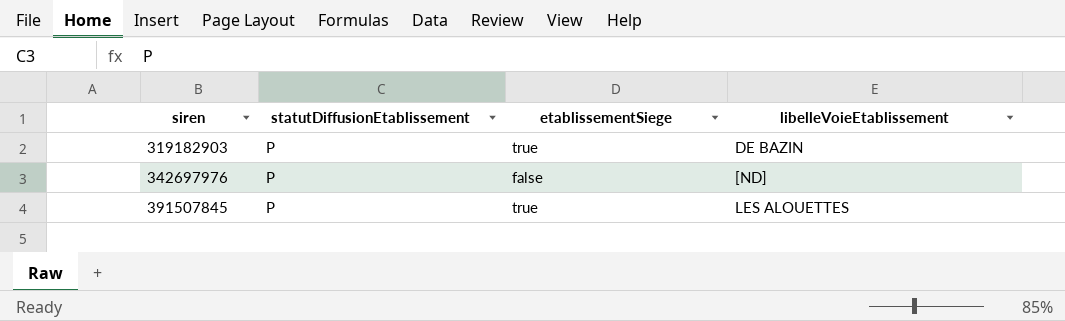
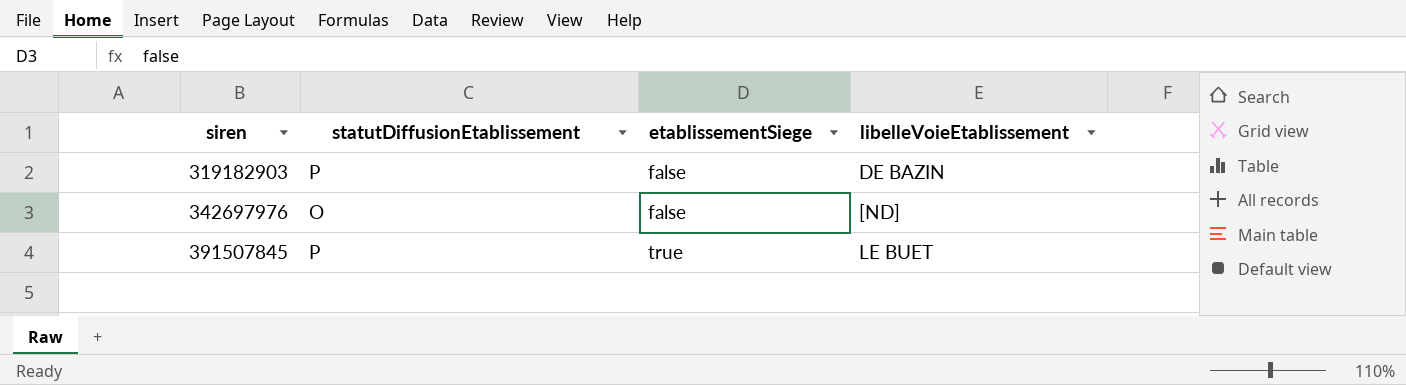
319182903 | etablissementSiege: true -> false
342697976 | statutDiffusionEtablissement: P -> O
391507845 | libelleVoieEtablissement: LES ALOUETTES -> LE BUET

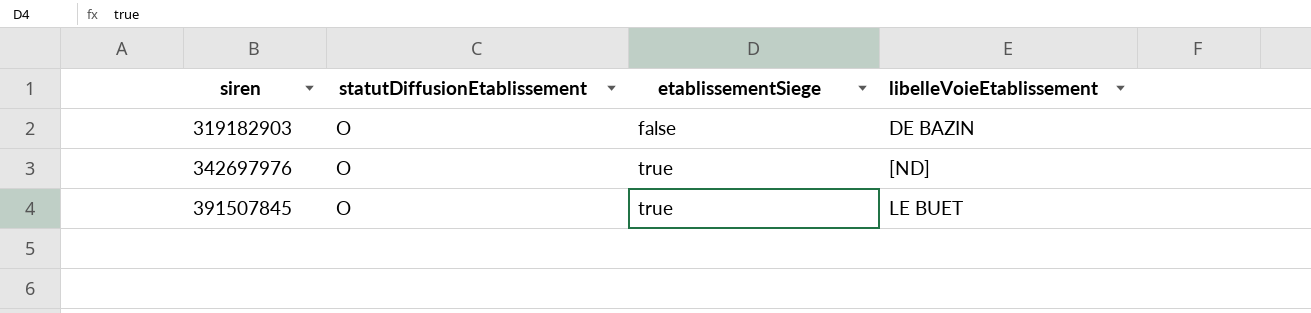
319182903 | statutDiffusionEtablissement: P -> O
342697976 | etablissementSiege: false -> true
391507845 | statutDiffusionEtablissement: P -> O

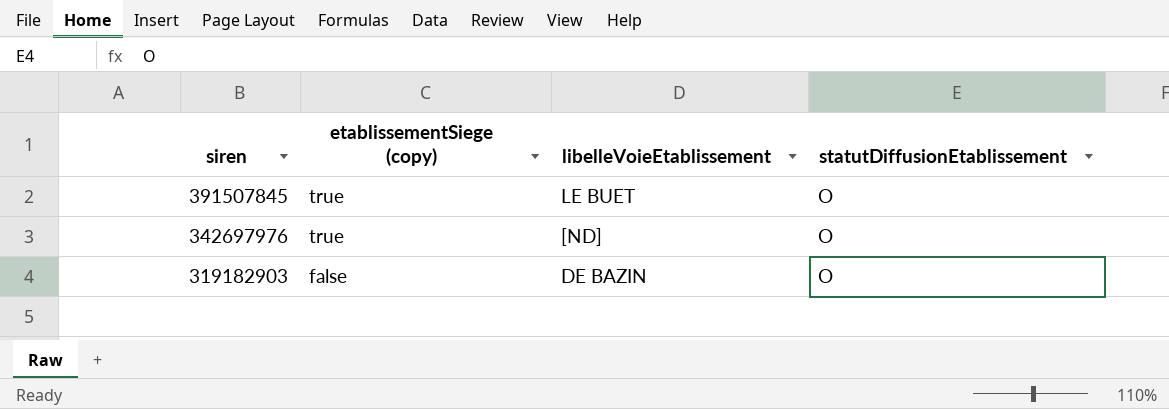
row order: siren ascending -> siren descending
column name: etablissementSiege -> etablissementSiege (copy)
column statutDiffusionEtablissement | position: 2 -> 4

